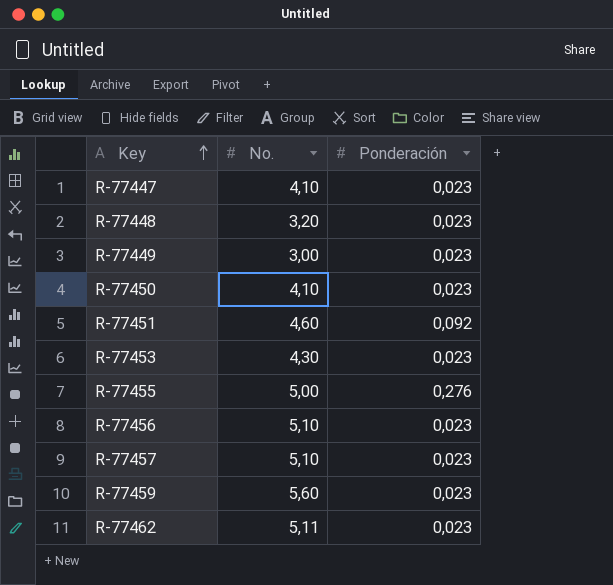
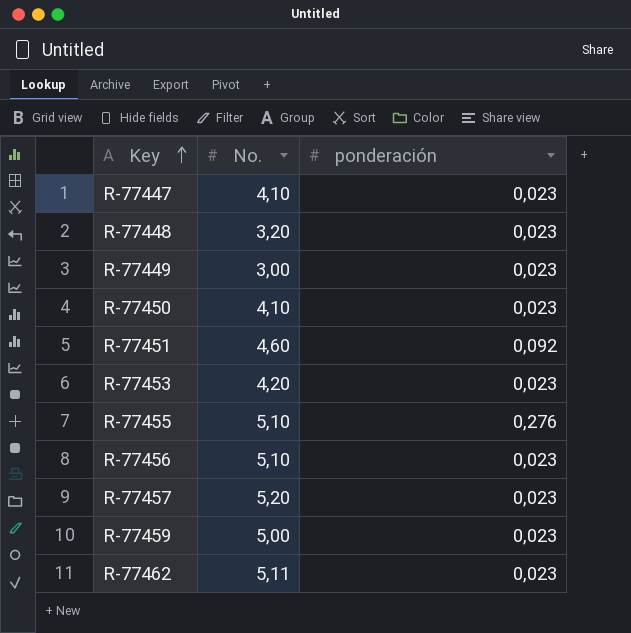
column name: Ponderación -> ponderación
R-77453 | No.: 4,30 -> 4,20
R-77455 | No.: 5,00 -> 5,10
R-77457 | No.: 5,10 -> 5,20
R-77459 | No.: 5,60 -> 5,00

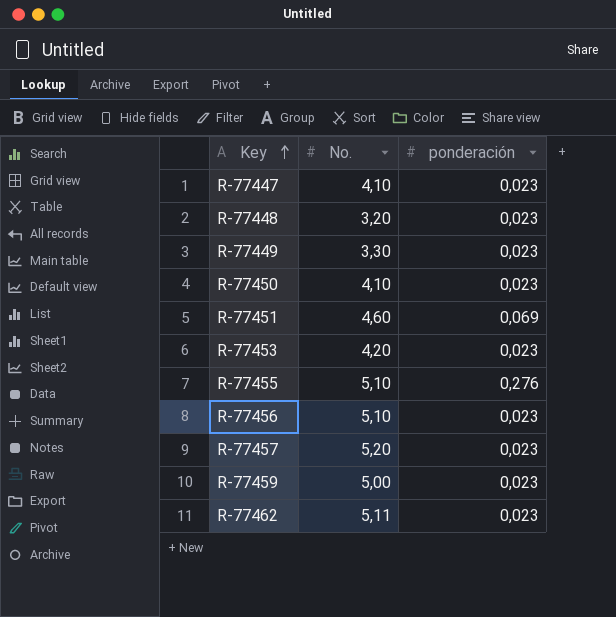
R-77449 | No.: 3,00 -> 3,30
R-77451 | ponderación: 0,092 -> 0,069

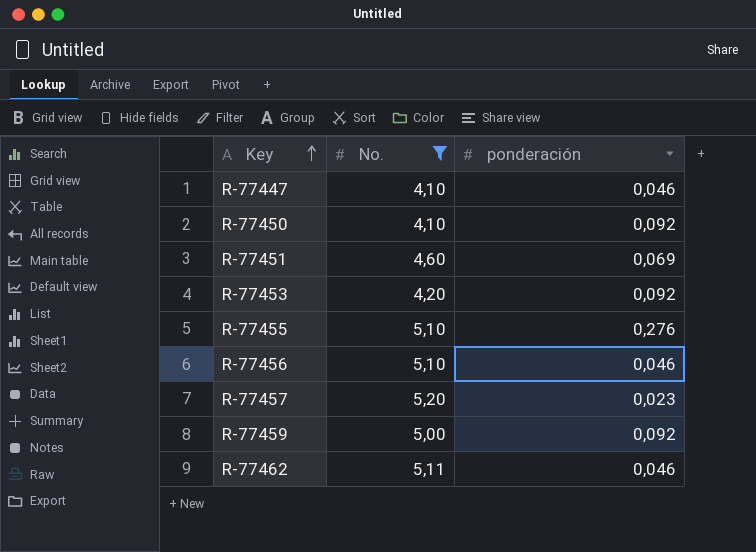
filter: none -> No. >= 4,10
R-77447 | ponderación: 0,023 -> 0,046
R-77450 | ponderación: 0,023 -> 0,092
R-77453 | ponderación: 0,023 -> 0,092
R-77456 | ponderación: 0,023 -> 0,046
R-77459 | ponderación: 0,023 -> 0,092
R-77462 | ponderación: 0,023 -> 0,046

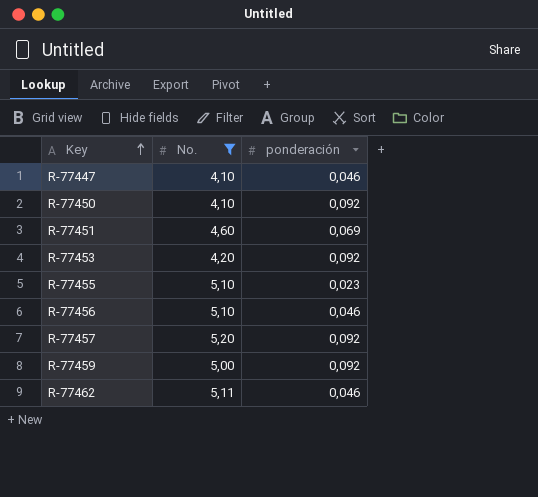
R-77455 | ponderación: 0,276 -> 0,023
R-77457 | ponderación: 0,023 -> 0,092

